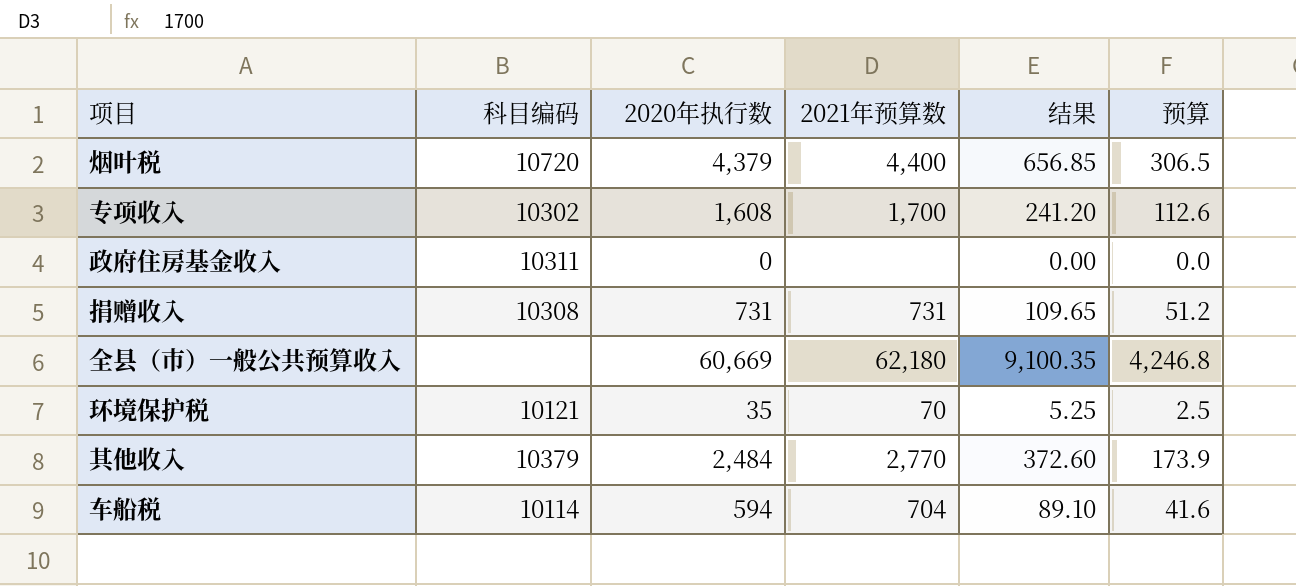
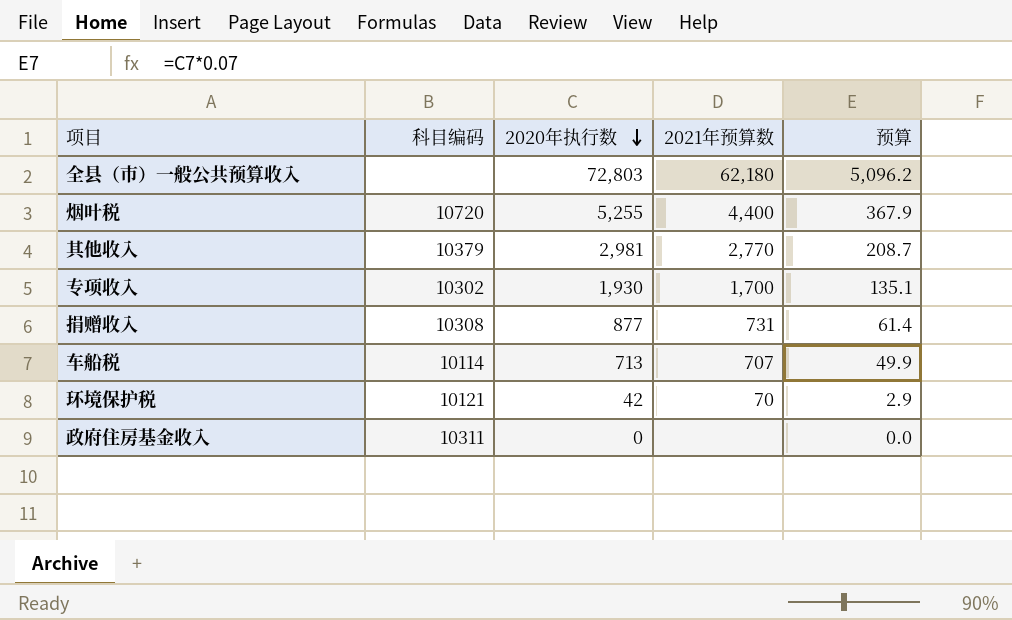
row order: none -> 2020年执行数 descending
column 结果 | formula: [2020年执行数] * 0.15 -> none
全县（市）一般公共预算收入 | 2020年执行数: 60,669 -> 72,803
全县（市）一般公共预算收入 | 预算: 4,246.8 -> 5,096.2
烟叶税 | 2020年执行数: 4,379 -> 5,255
烟叶税 | 预算: 306.5 -> 367.9
其他收入 | 2020年执行数: 2,484 -> 2,981
其他收入 | 预算: 173.9 -> 208.7
专项收入 | 2020年执行数: 1,608 -> 1,930
专项收入 | 预算: 112.6 -> 135.1
捐赠收入 | 2020年执行数: 731 -> 877
捐赠收入 | 预算: 51.2 -> 61.4
车船税 | 2020年执行数: 594 -> 713
车船税 | 2021年预算数: 704 -> 707
车船税 | 预算: 41.6 -> 49.9
环境保护税 | 2020年执行数: 35 -> 42
环境保护税 | 预算: 2.5 -> 2.9

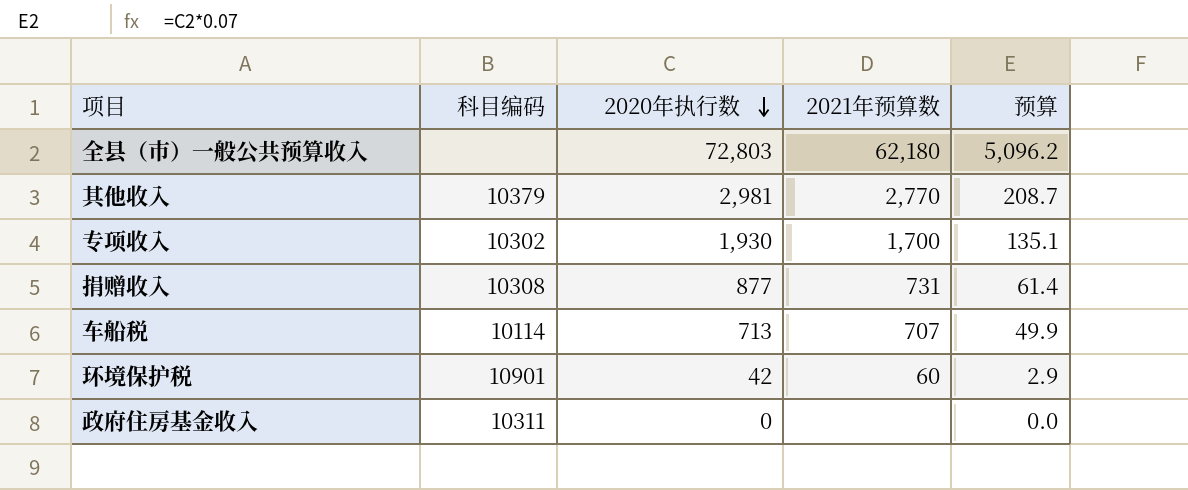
row 烟叶税: 10720 | 5,255 | 4,400 | 367.9 -> none
环境保护税 | 科目编码: 10121 -> 10901
环境保护税 | 2021年预算数: 70 -> 60

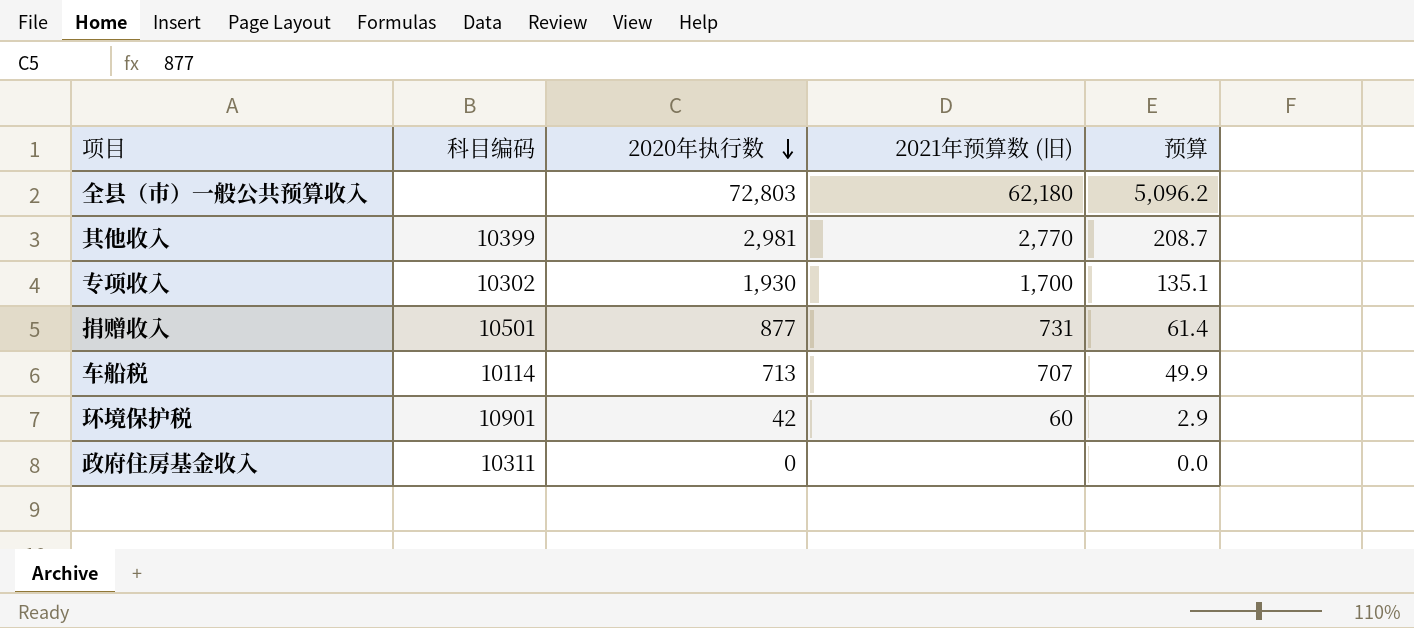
column name: 2021年预算数 -> 2021年预算数 (旧)
其他收入 | 科目编码: 10379 -> 10399
捐赠收入 | 科目编码: 10308 -> 10501

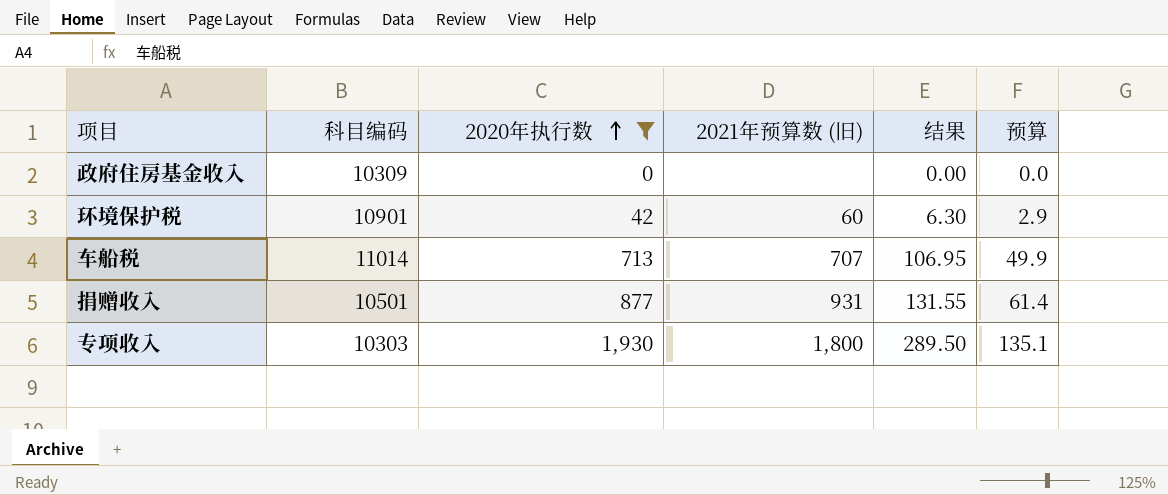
filter: none -> 2020年执行数 <= 1,930
row order: 2020年执行数 descending -> 2020年执行数 ascending
column 结果 | formula: none -> [2020年执行数] * 0.15
政府住房基金收入 | 科目编码: 10311 -> 10309
车船税 | 科目编码: 10114 -> 11014
捐赠收入 | 2021年预算数 (旧): 731 -> 931
专项收入 | 科目编码: 10302 -> 10303
专项收入 | 2021年预算数 (旧): 1,700 -> 1,800

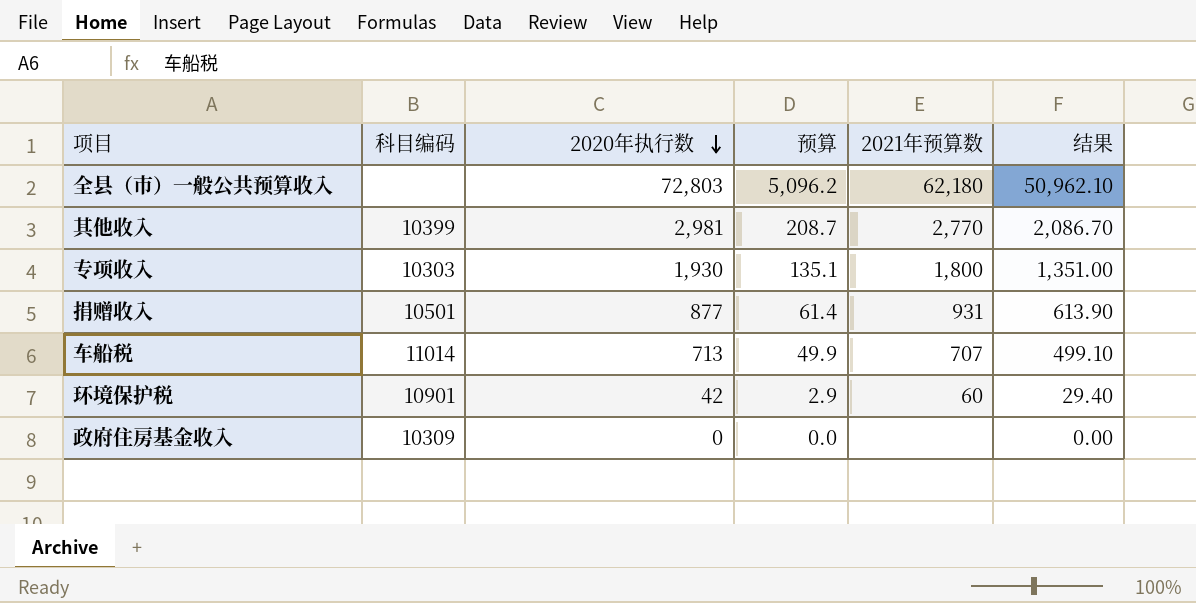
filter: 2020年执行数 <= 1,930 -> none
row order: 2020年执行数 ascending -> 2020年执行数 descending
column 预算 | position: 6 -> 4
column name: 2021年预算数 (旧) -> 2021年预算数
column 结果 | formula: [2020年执行数] * 0.15 -> [2020年执行数] * 0.7

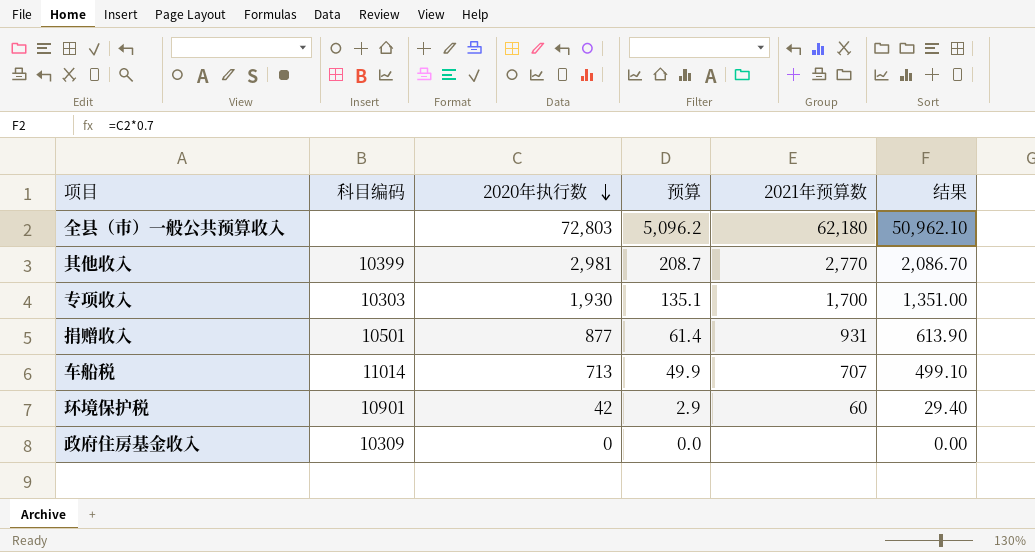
专项收入 | 2021年预算数: 1,800 -> 1,700

